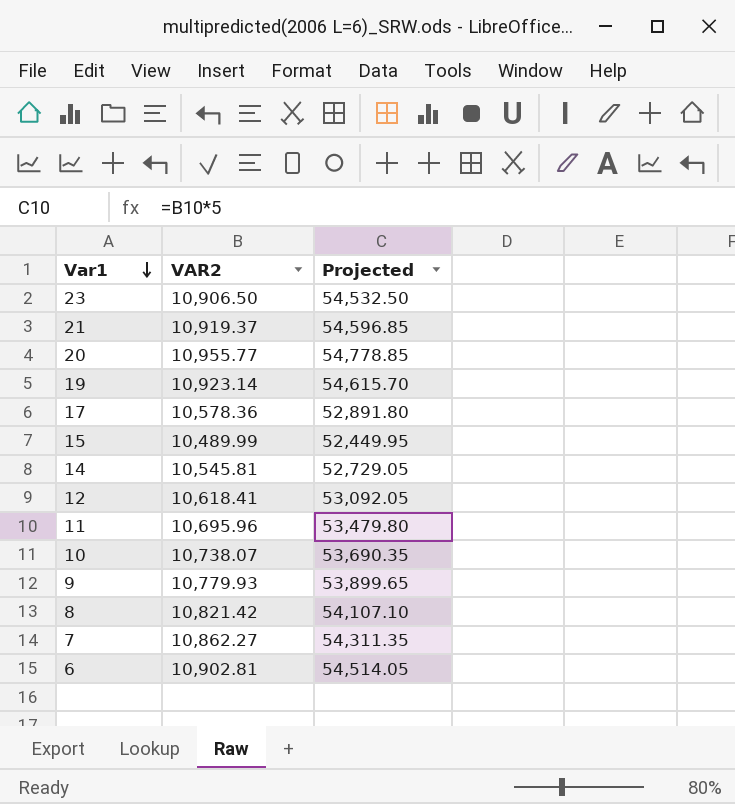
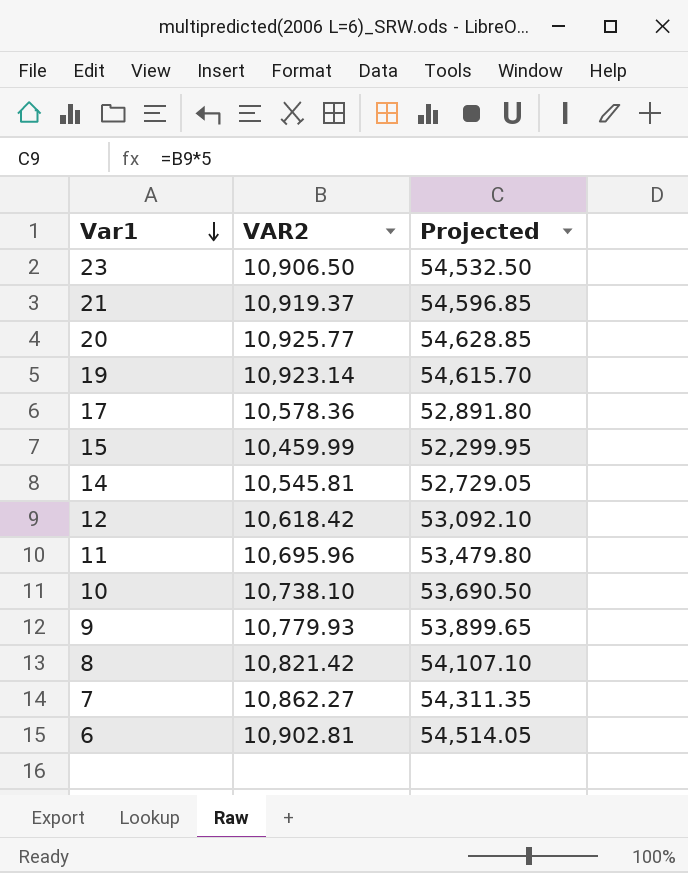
20 | VAR2: 10,955.77 -> 10,925.77
20 | Projected: 54,778.85 -> 54,628.85
15 | VAR2: 10,489.99 -> 10,459.99
15 | Projected: 52,449.95 -> 52,299.95
12 | VAR2: 10,618.41 -> 10,618.42
12 | Projected: 53,092.05 -> 53,092.10
10 | VAR2: 10,738.07 -> 10,738.10
10 | Projected: 53,690.35 -> 53,690.50

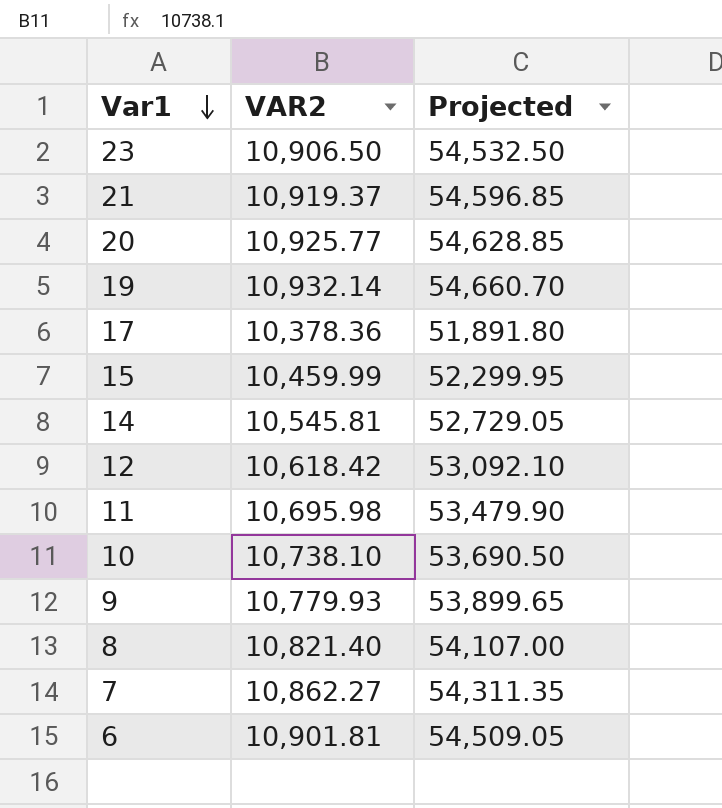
19 | VAR2: 10,923.14 -> 10,932.14
19 | Projected: 54,615.70 -> 54,660.70
17 | VAR2: 10,578.36 -> 10,378.36
17 | Projected: 52,891.80 -> 51,891.80
11 | VAR2: 10,695.96 -> 10,695.98
11 | Projected: 53,479.80 -> 53,479.90
8 | VAR2: 10,821.42 -> 10,821.40
8 | Projected: 54,107.10 -> 54,107.00
6 | VAR2: 10,902.81 -> 10,901.81
6 | Projected: 54,514.05 -> 54,509.05

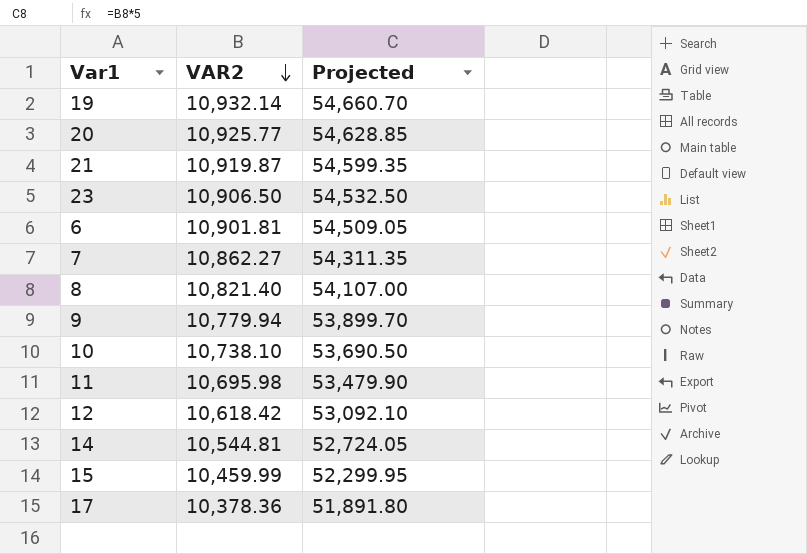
row order: Var1 descending -> VAR2 descending
21 | VAR2: 10,919.37 -> 10,919.87
21 | Projected: 54,596.85 -> 54,599.35
9 | VAR2: 10,779.93 -> 10,779.94
9 | Projected: 53,899.65 -> 53,899.70
14 | VAR2: 10,545.81 -> 10,544.81
14 | Projected: 52,729.05 -> 52,724.05

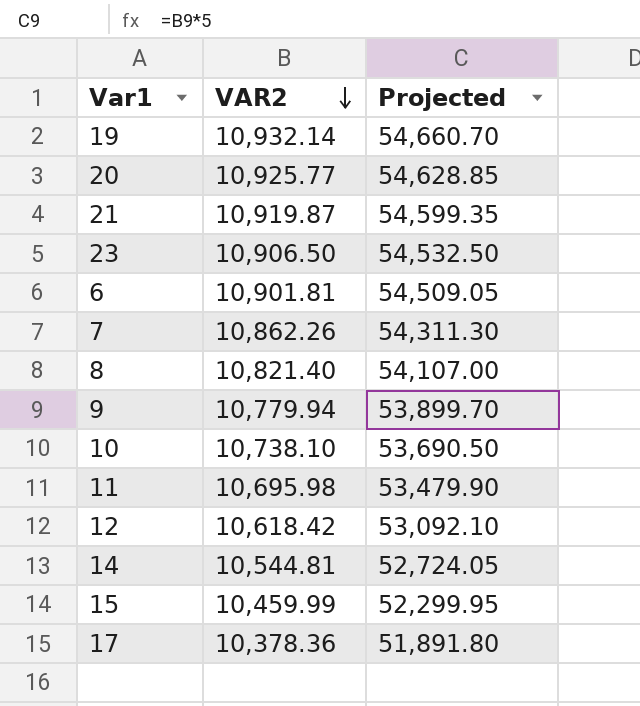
7 | VAR2: 10,862.27 -> 10,862.26
7 | Projected: 54,311.35 -> 54,311.30

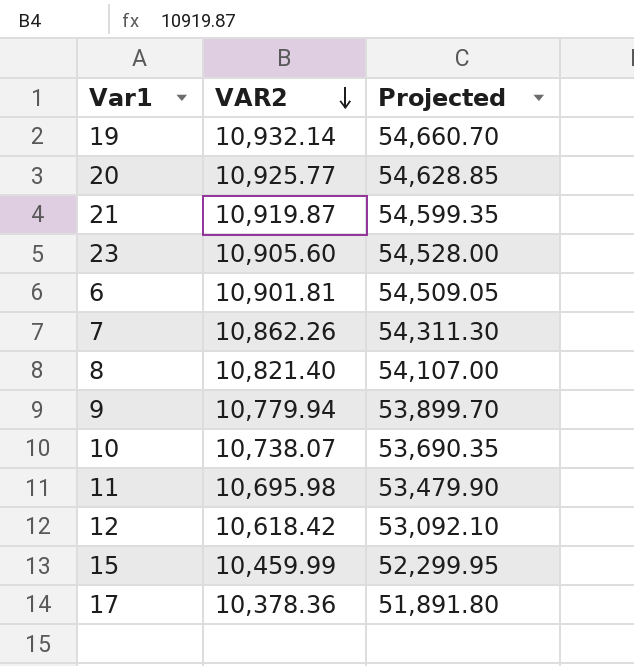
row 14: 10,544.81 | 52,724.05 -> none
23 | VAR2: 10,906.50 -> 10,905.60
23 | Projected: 54,532.50 -> 54,528.00
10 | VAR2: 10,738.10 -> 10,738.07
10 | Projected: 53,690.50 -> 53,690.35

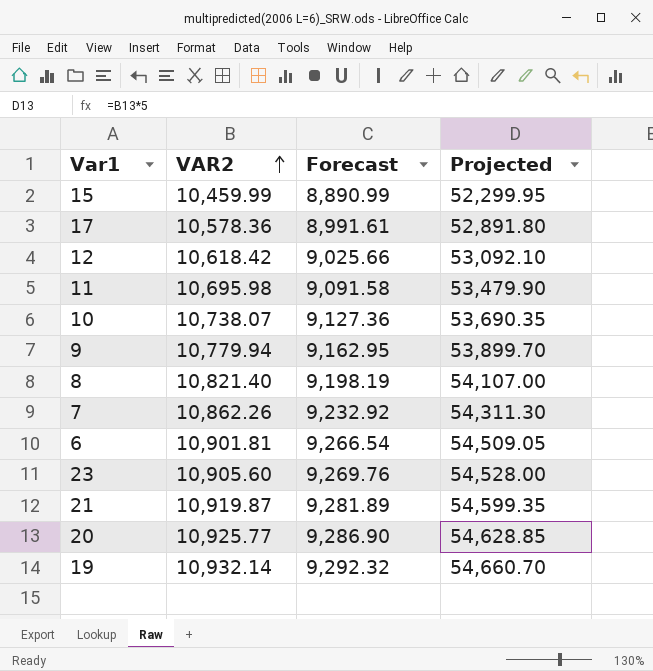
row order: VAR2 descending -> VAR2 ascending
column Forecast | formula: none -> [VAR2] * 0.85
17 | VAR2: 10,378.36 -> 10,578.36
17 | Projected: 51,891.80 -> 52,891.80

